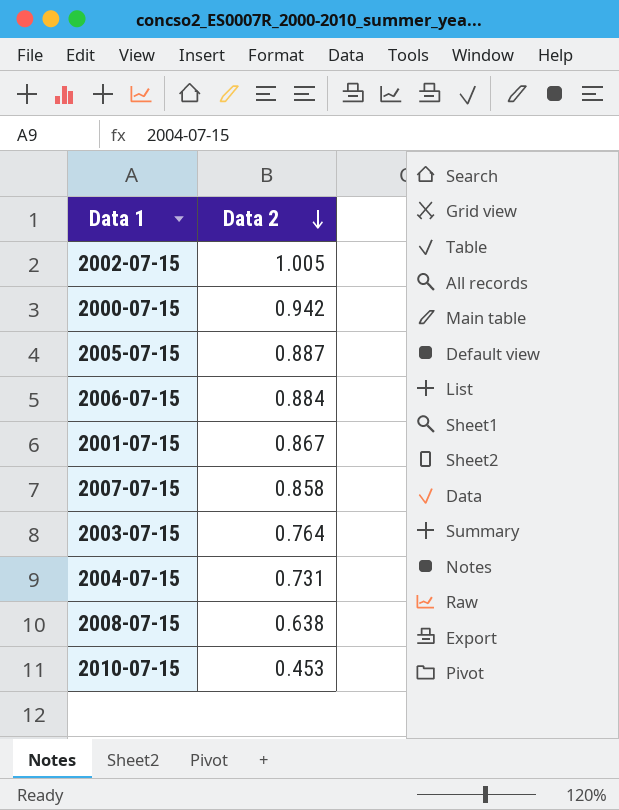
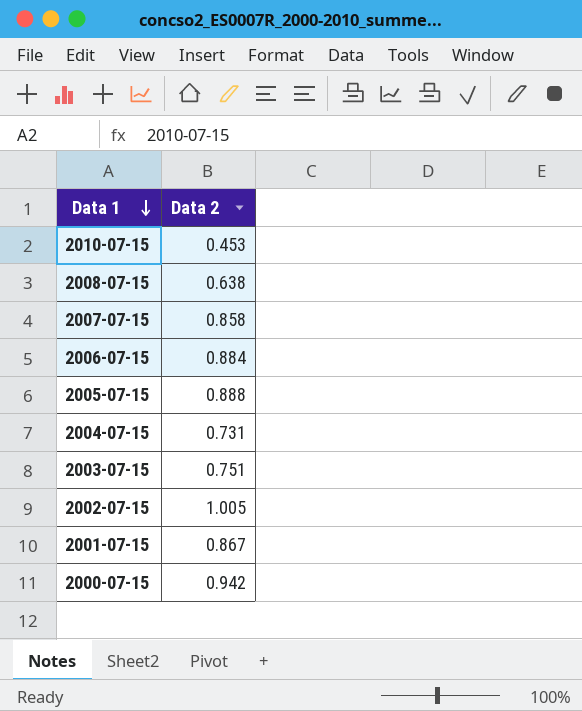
row order: Data 2 descending -> Data 1 descending
2005-07-15 | Data 2: 0.887 -> 0.888
2003-07-15 | Data 2: 0.764 -> 0.751

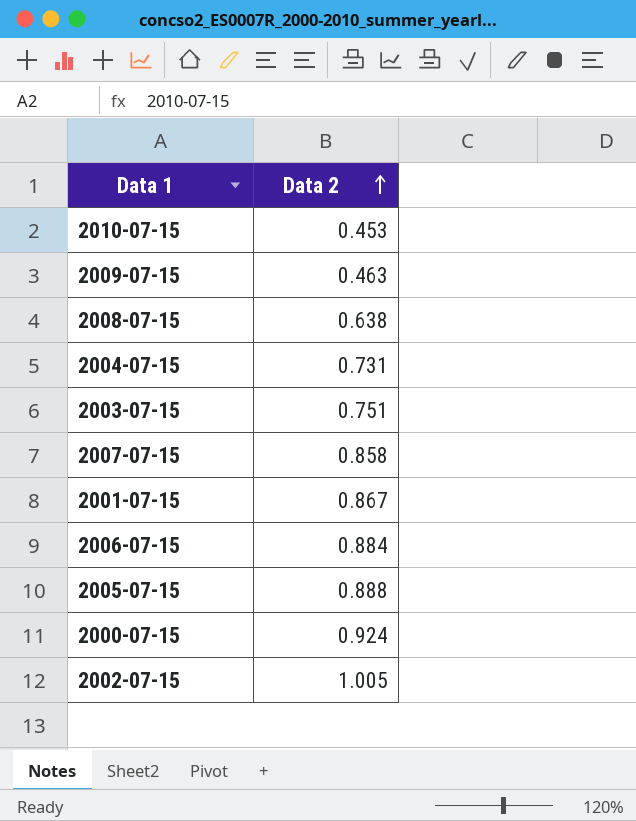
row order: Data 1 descending -> Data 2 ascending
row 2009-07-15: none -> 0.463
2000-07-15 | Data 2: 0.942 -> 0.924

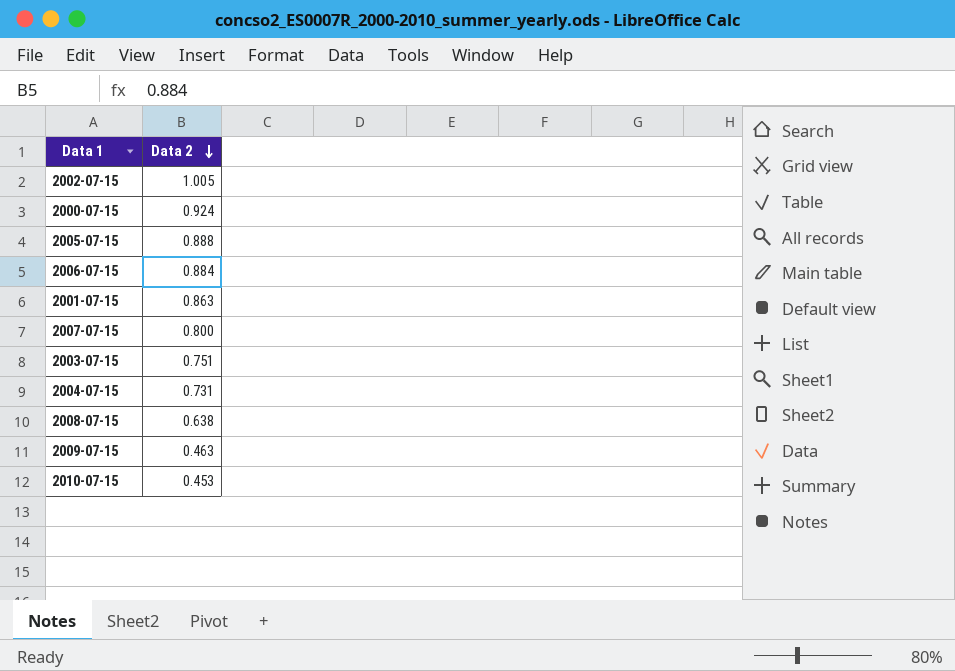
row order: Data 2 ascending -> Data 2 descending
2001-07-15 | Data 2: 0.867 -> 0.863
2007-07-15 | Data 2: 0.858 -> 0.800

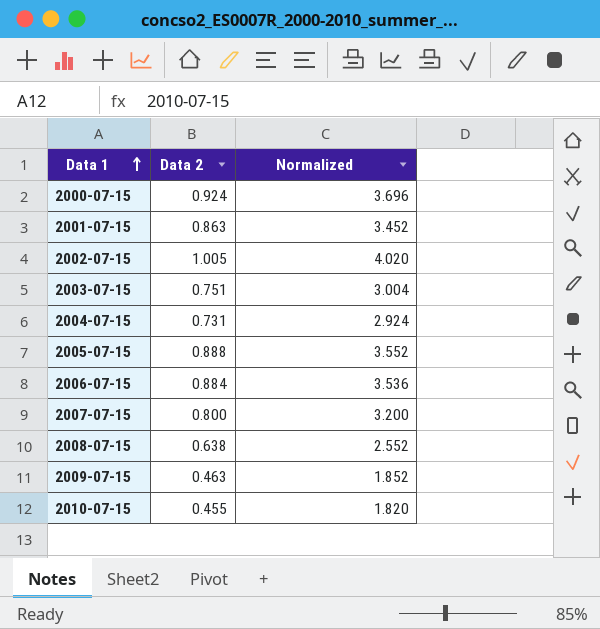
row order: Data 2 descending -> Data 1 ascending
column Normalized | formula: none -> [Data 2] * 4
2010-07-15 | Data 2: 0.453 -> 0.455

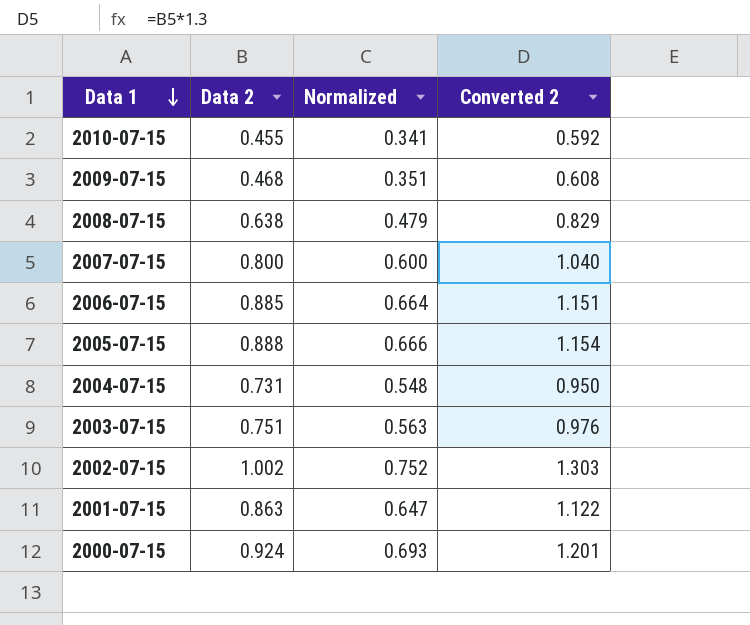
row order: Data 1 ascending -> Data 1 descending
column Normalized | formula: [Data 2] * 4 -> [Data 2] * 0.75
column Converted 2 | formula: none -> [Data 2] * 1.3
2009-07-15 | Data 2: 0.463 -> 0.468
2006-07-15 | Data 2: 0.884 -> 0.885
2002-07-15 | Data 2: 1.005 -> 1.002

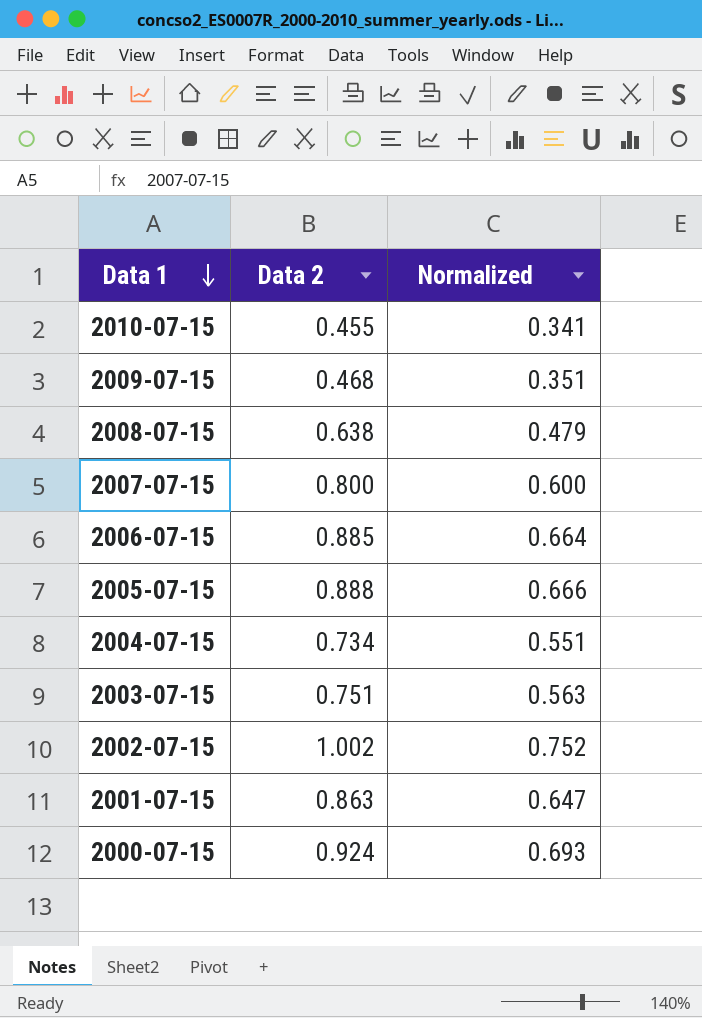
column Converted 2 | formula: [Data 2] * 1.3 -> none
2004-07-15 | Data 2: 0.731 -> 0.734
2004-07-15 | Normalized: 0.548 -> 0.551

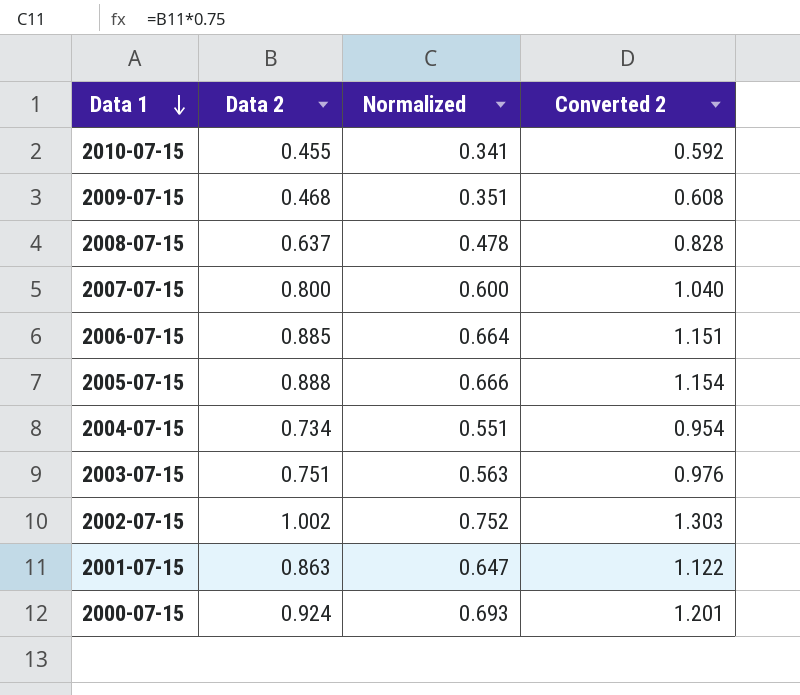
column Converted 2 | formula: none -> [Data 2] * 1.3
2008-07-15 | Data 2: 0.638 -> 0.637
2008-07-15 | Normalized: 0.479 -> 0.478

